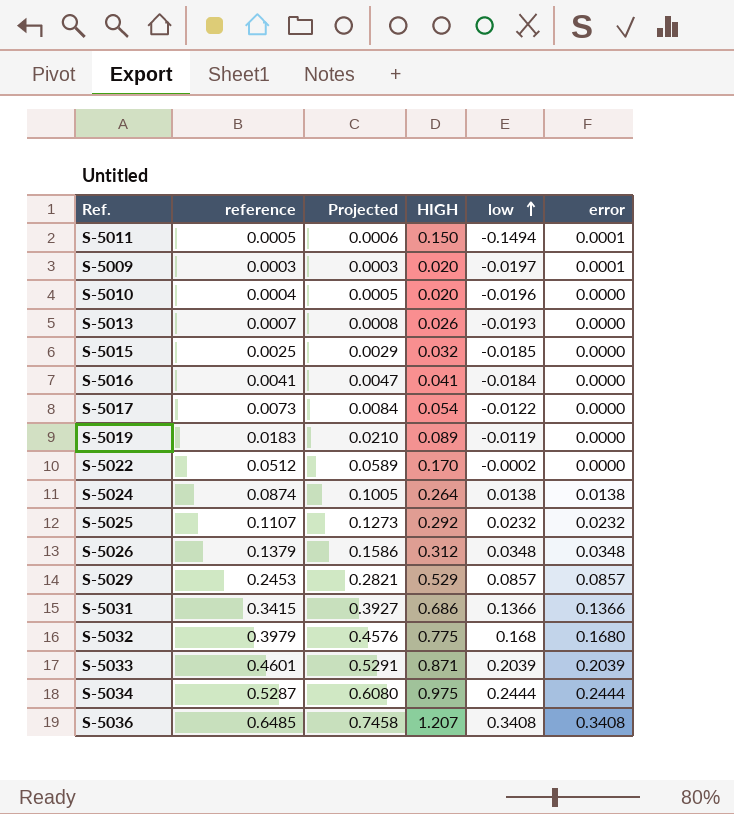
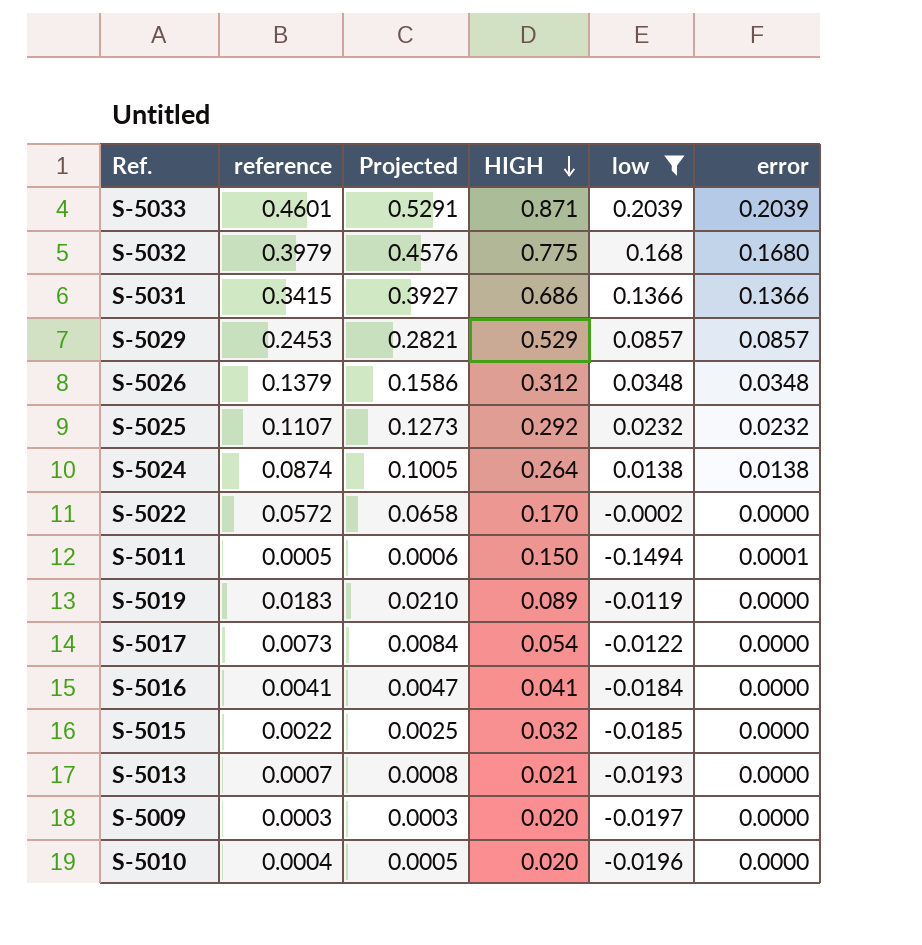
filter: none -> low <= 0.2039
row order: low ascending -> HIGH descending
S-5022 | reference: 0.0512 -> 0.0572
S-5022 | Projected: 0.0589 -> 0.0658
S-5015 | reference: 0.0025 -> 0.0022
S-5015 | Projected: 0.0029 -> 0.0025
S-5013 | HIGH: 0.026 -> 0.021
S-5009 | error: 0.0001 -> 0.0000

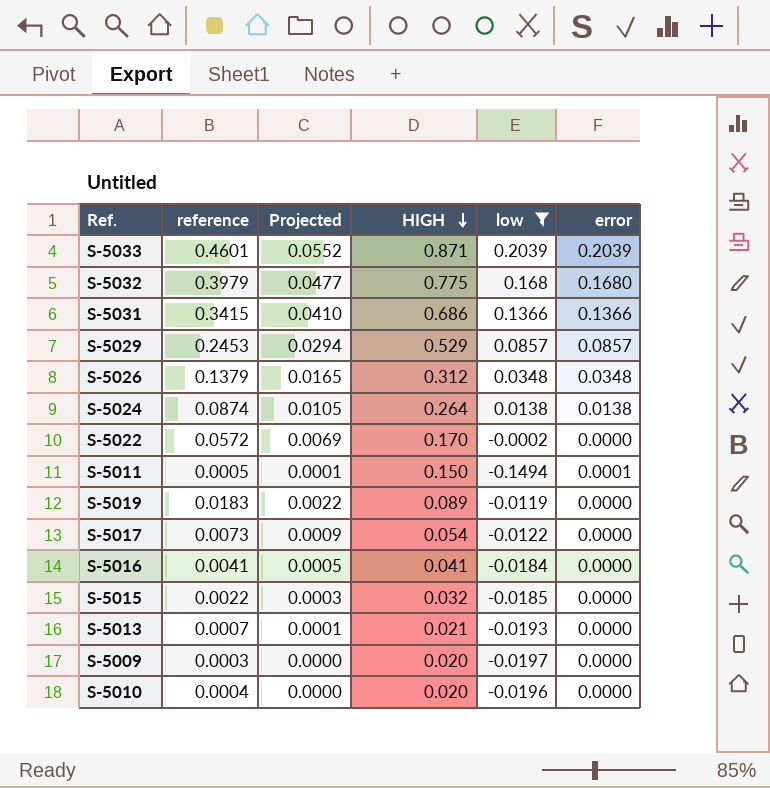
column Projected | formula: [reference] * 1.15 -> [reference] * 0.12
row S-5025: 0.1107 | 0.1273 | 0.292 | 0.0232 | 0.0232 -> none

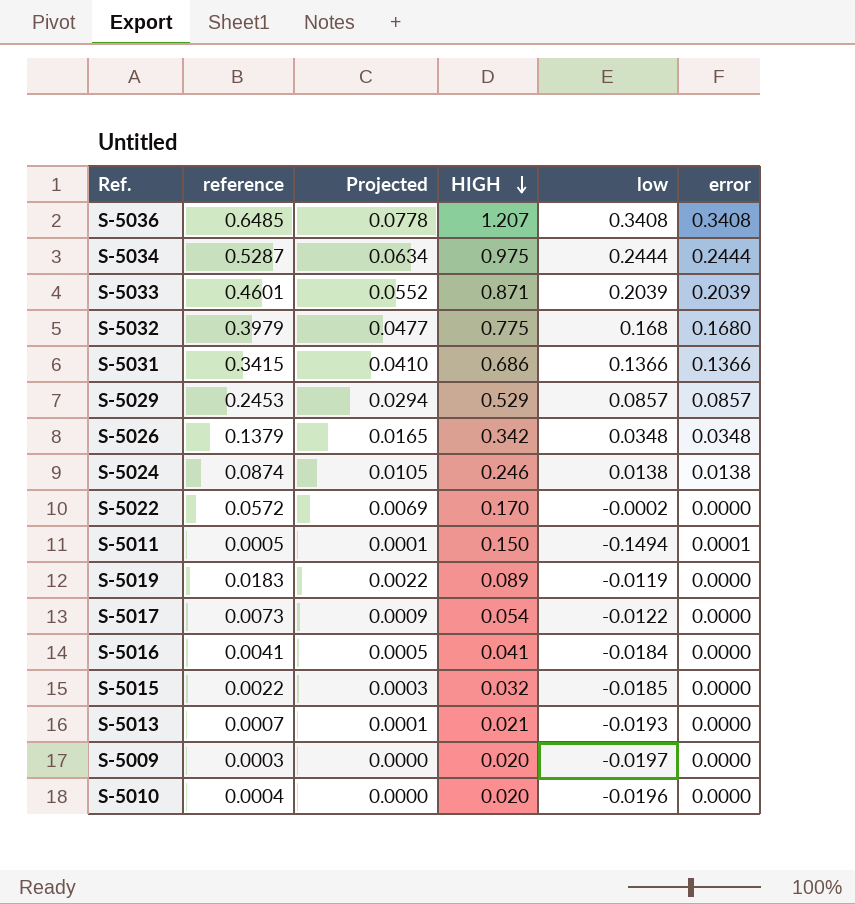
filter: low <= 0.2039 -> none
S-5026 | HIGH: 0.312 -> 0.342
S-5024 | HIGH: 0.264 -> 0.246

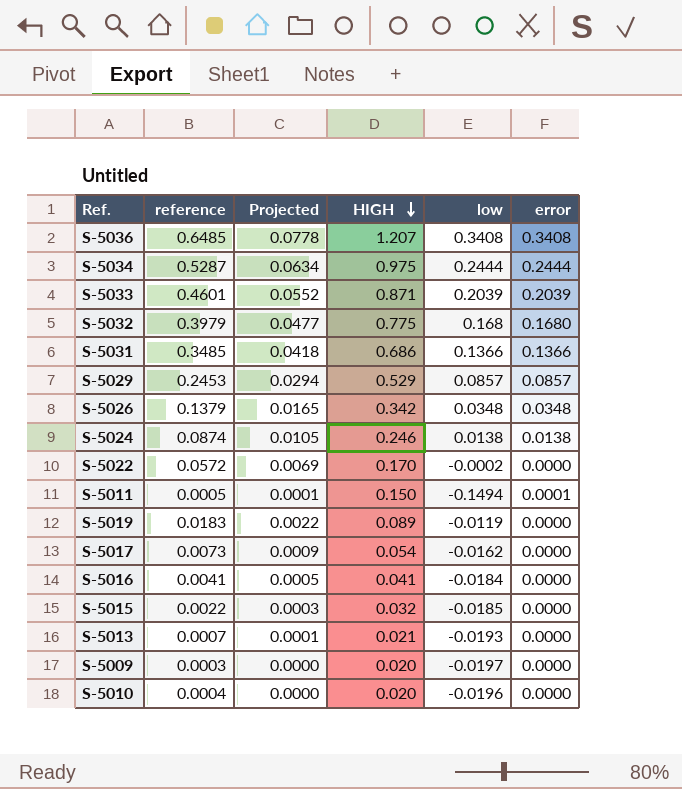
S-5031 | reference: 0.3415 -> 0.3485
S-5031 | Projected: 0.0410 -> 0.0418
S-5017 | low: -0.0122 -> -0.0162

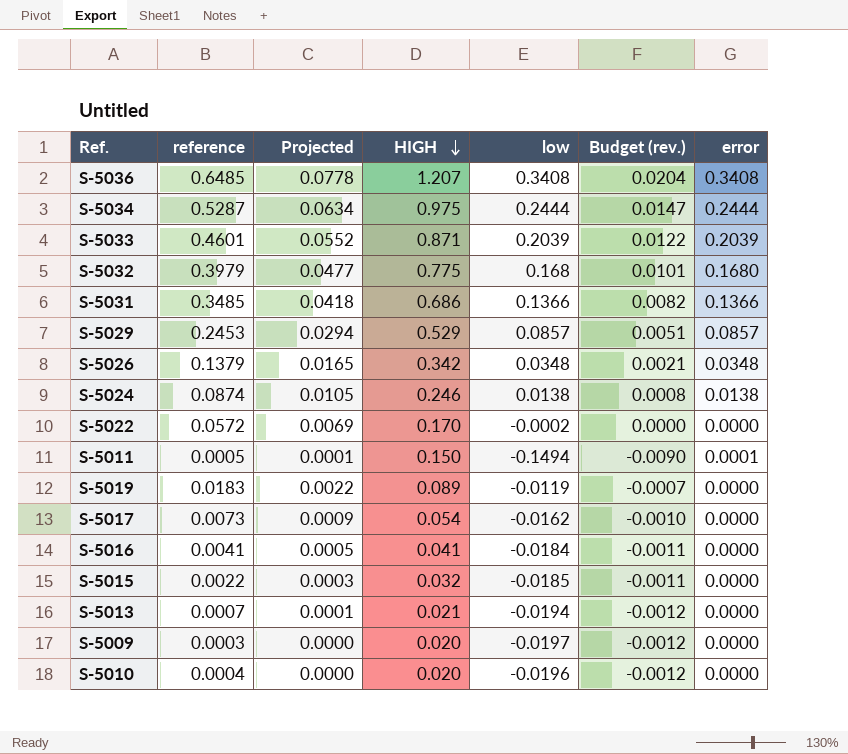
column Budget (rev.) | formula: none -> [low] * 0.06
S-5013 | low: -0.0193 -> -0.0194

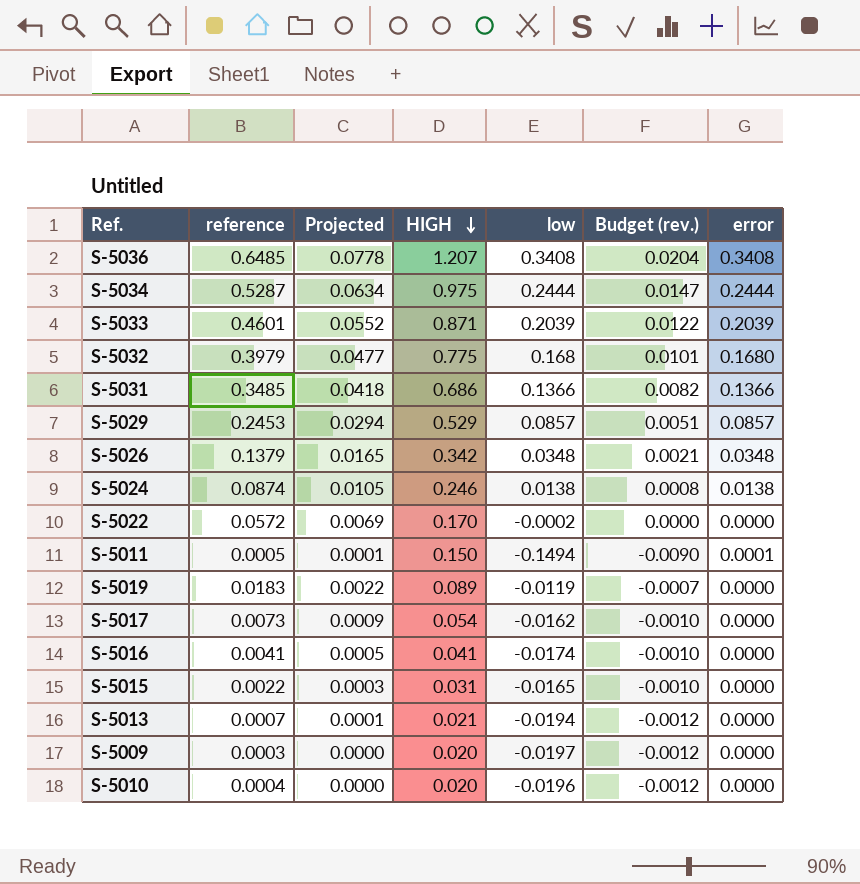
S-5016 | low: -0.0184 -> -0.0174
S-5016 | Budget (rev.): -0.0011 -> -0.0010
S-5015 | HIGH: 0.032 -> 0.031
S-5015 | low: -0.0185 -> -0.0165
S-5015 | Budget (rev.): -0.0011 -> -0.0010

